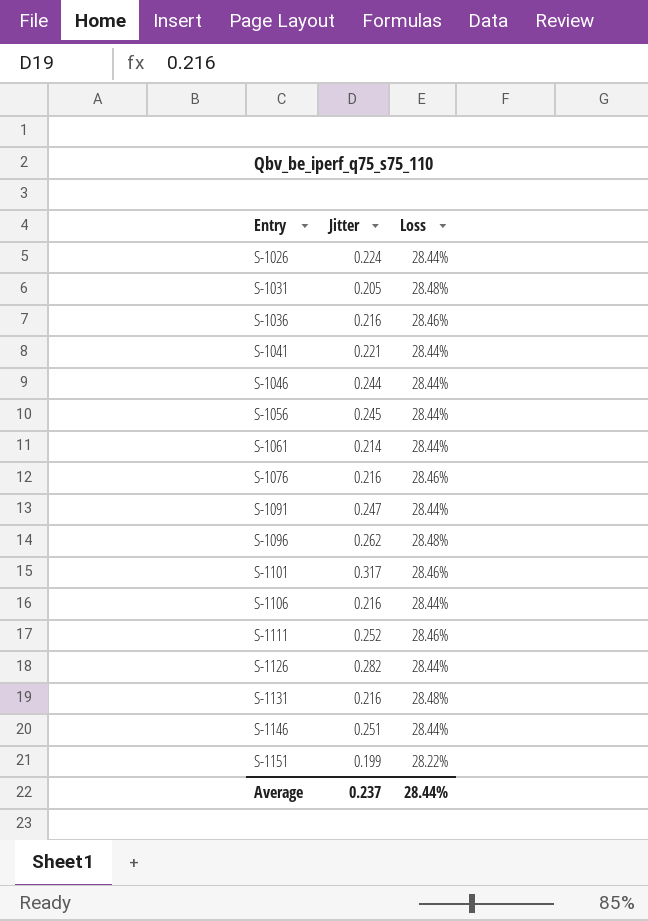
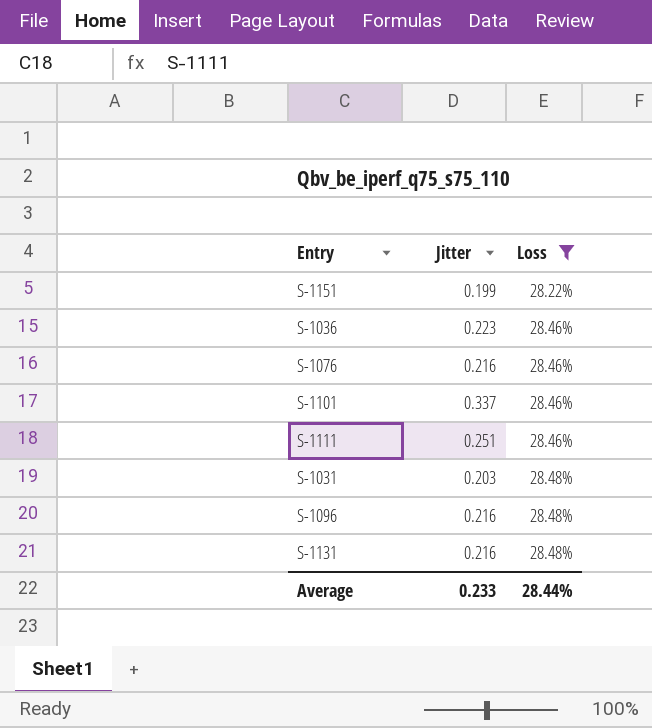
filter: none -> Loss != 28.44%
row order: Entry ascending -> Loss ascending
S-1036 | Jitter: 0.216 -> 0.223
S-1101 | Jitter: 0.317 -> 0.337
S-1111 | Jitter: 0.252 -> 0.251
S-1031 | Jitter: 0.205 -> 0.203
S-1096 | Jitter: 0.262 -> 0.216
Average | Jitter: 0.237 -> 0.233

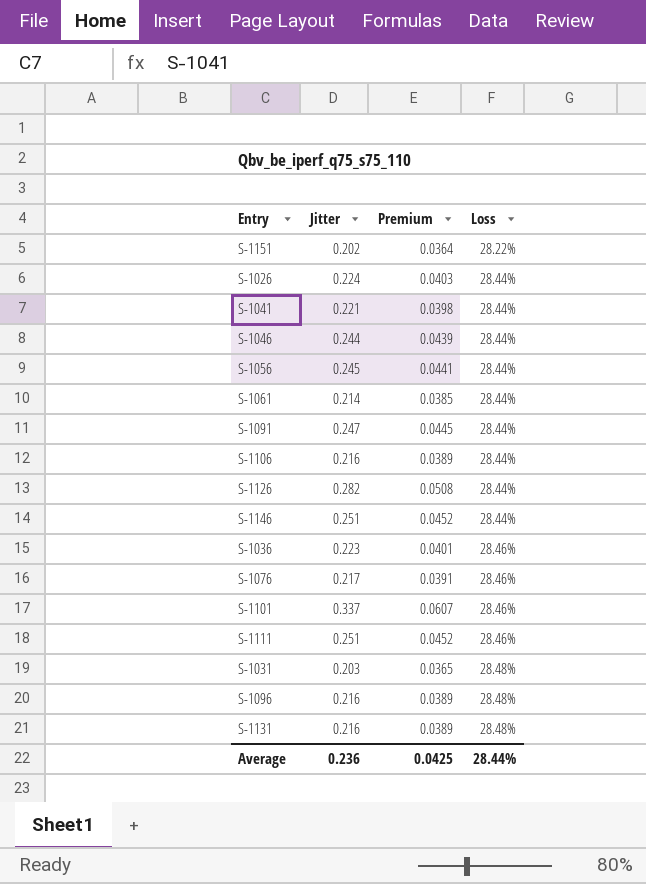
filter: Loss != 28.44% -> none
column Premium | formula: none -> [Jitter] * 0.18
S-1151 | Jitter: 0.199 -> 0.202
S-1076 | Jitter: 0.216 -> 0.217
Average | Jitter: 0.233 -> 0.236

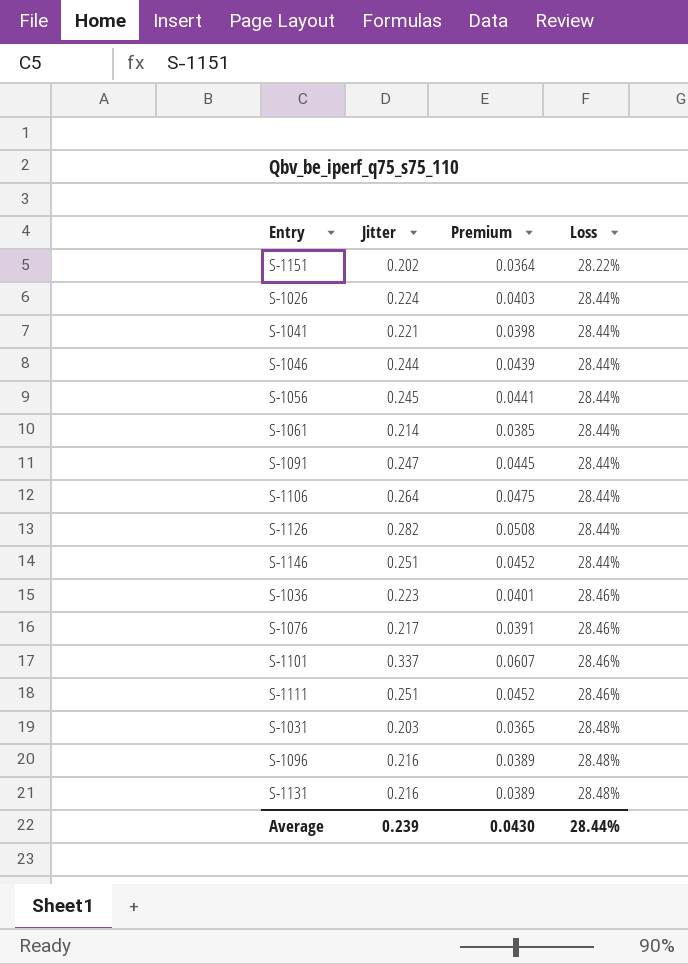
S-1106 | Jitter: 0.216 -> 0.264
S-1106 | Premium: 0.0389 -> 0.0475
Average | Jitter: 0.236 -> 0.239
Average | Premium: 0.0425 -> 0.0430

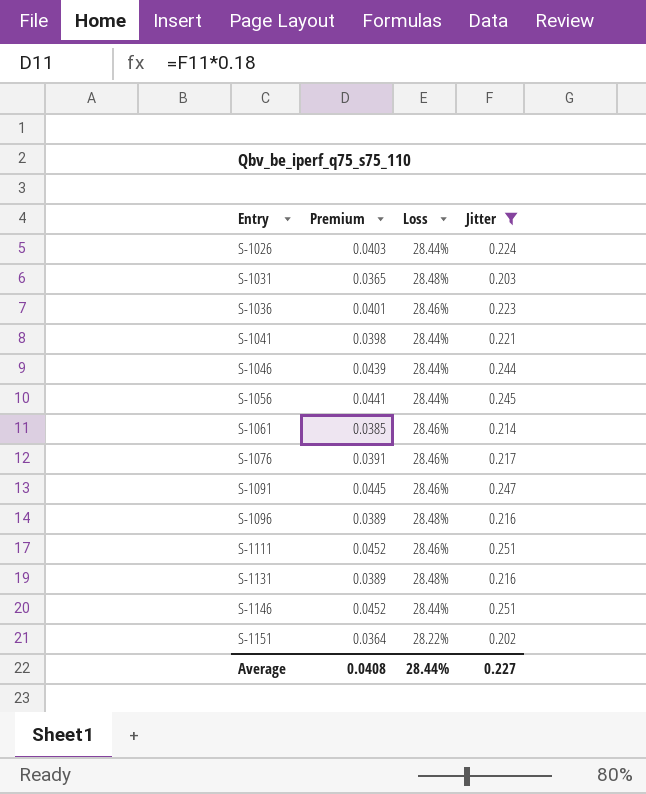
filter: none -> Jitter <= 0.251
row order: Loss ascending -> Entry ascending
column Jitter | position: 2 -> 4
S-1061 | Loss: 28.44% -> 28.46%
S-1091 | Loss: 28.44% -> 28.46%
Average | Premium: 0.0430 -> 0.0408
Average | Jitter: 0.239 -> 0.227

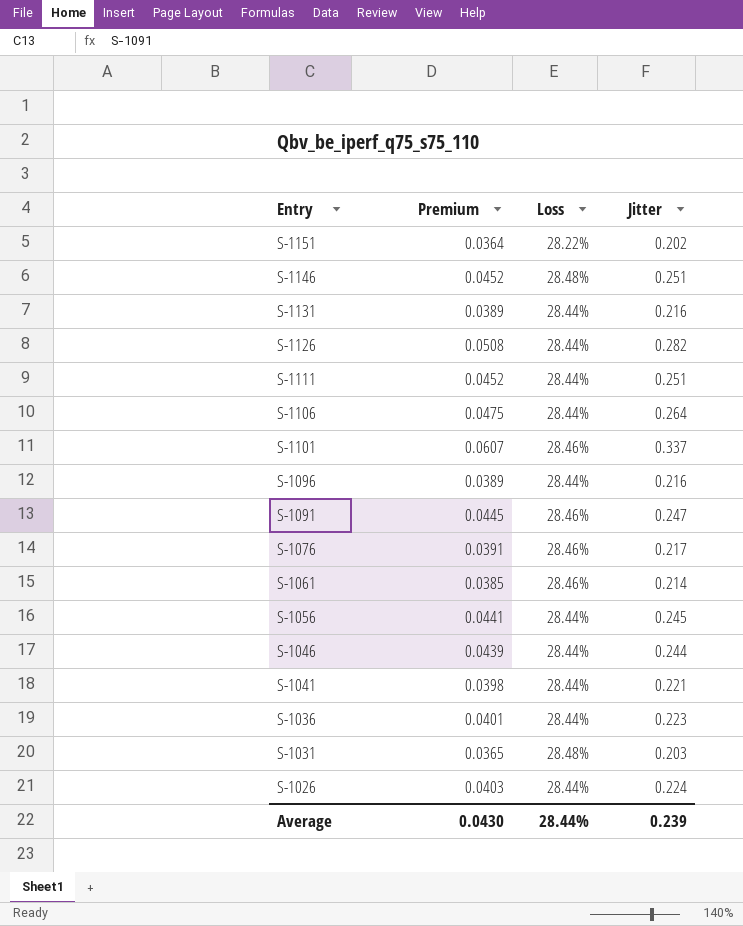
filter: Jitter <= 0.251 -> none
row order: Entry ascending -> Entry descending
S-1146 | Loss: 28.44% -> 28.48%
S-1131 | Loss: 28.48% -> 28.44%
S-1111 | Loss: 28.46% -> 28.44%
S-1096 | Loss: 28.48% -> 28.44%
S-1036 | Loss: 28.46% -> 28.44%
Average | Premium: 0.0408 -> 0.0430
Average | Jitter: 0.227 -> 0.239

